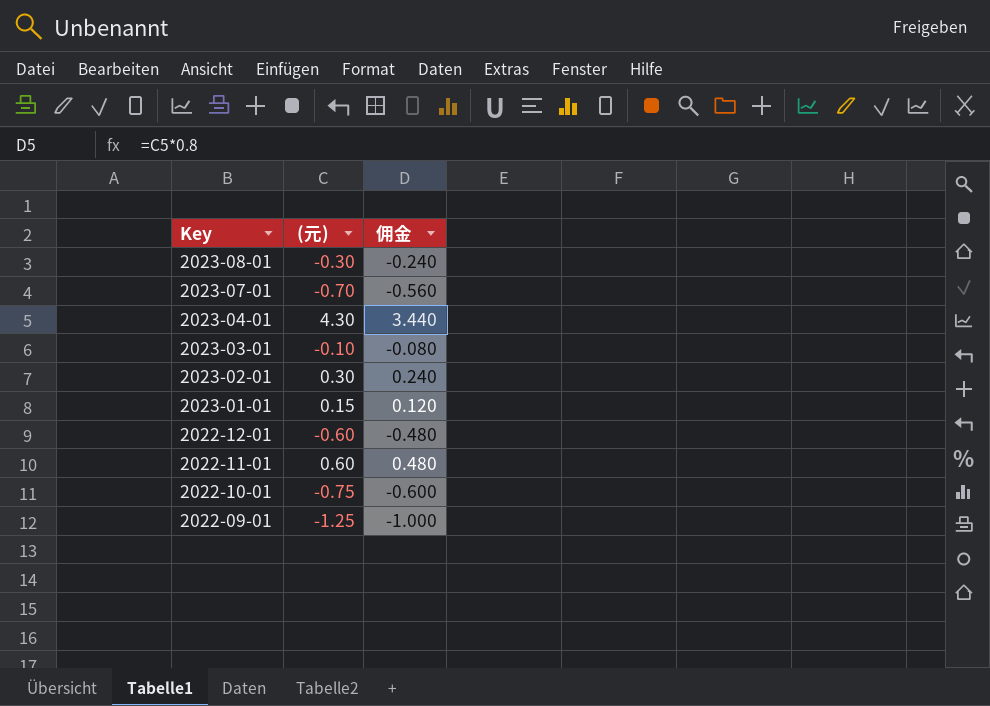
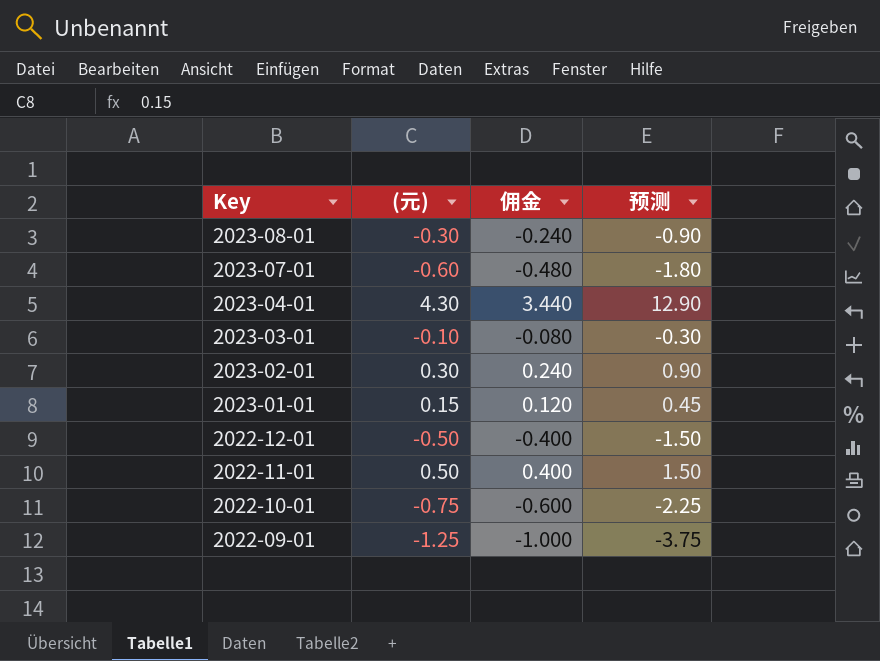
column 预测 | formula: none -> [(元)] * 3
2023-07-01 | (元): -0.70 -> -0.60
2023-07-01 | 佣金: -0.560 -> -0.480
2022-12-01 | (元): -0.60 -> -0.50
2022-12-01 | 佣金: -0.480 -> -0.400
2022-11-01 | (元): 0.60 -> 0.50
2022-11-01 | 佣金: 0.480 -> 0.400

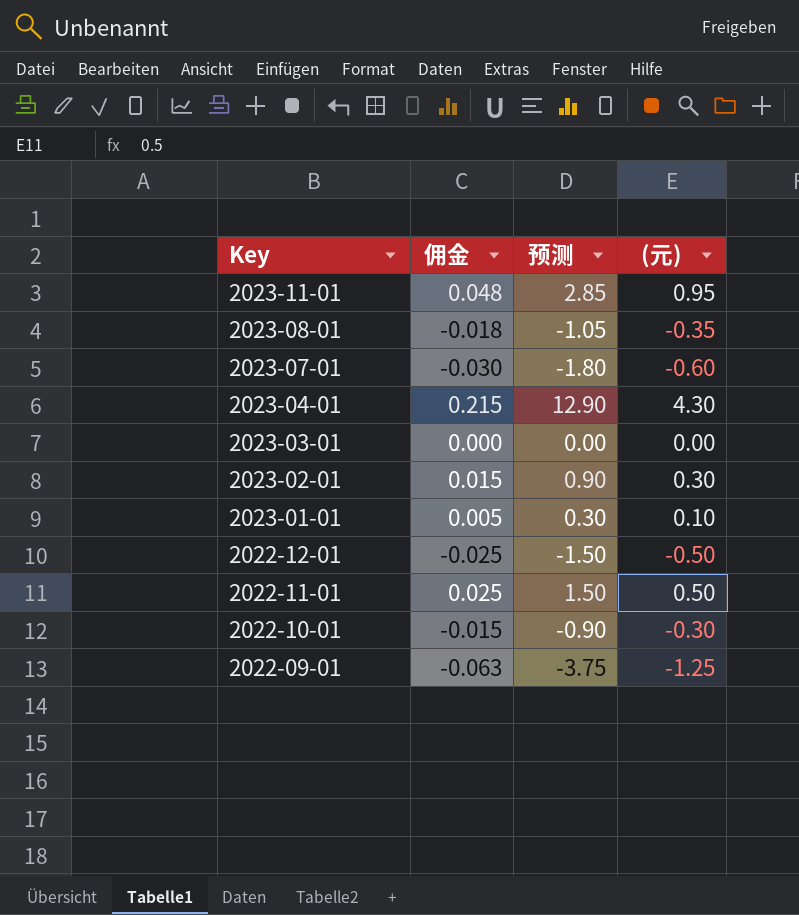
column 佣金 | formula: [(元)] * 0.8 -> [(元)] * 0.05
column (元) | position: 2 -> 4
row 2023-11-01: none -> 0.048 | 2.85 | 0.95
2023-08-01 | 预测: -0.90 -> -1.05
2023-08-01 | (元): -0.30 -> -0.35
2023-03-01 | 预测: -0.30 -> 0.00
2023-03-01 | (元): -0.10 -> 0.00
2023-01-01 | 预测: 0.45 -> 0.30
2023-01-01 | (元): 0.15 -> 0.10
2022-10-01 | 预测: -2.25 -> -0.90
2022-10-01 | (元): -0.75 -> -0.30

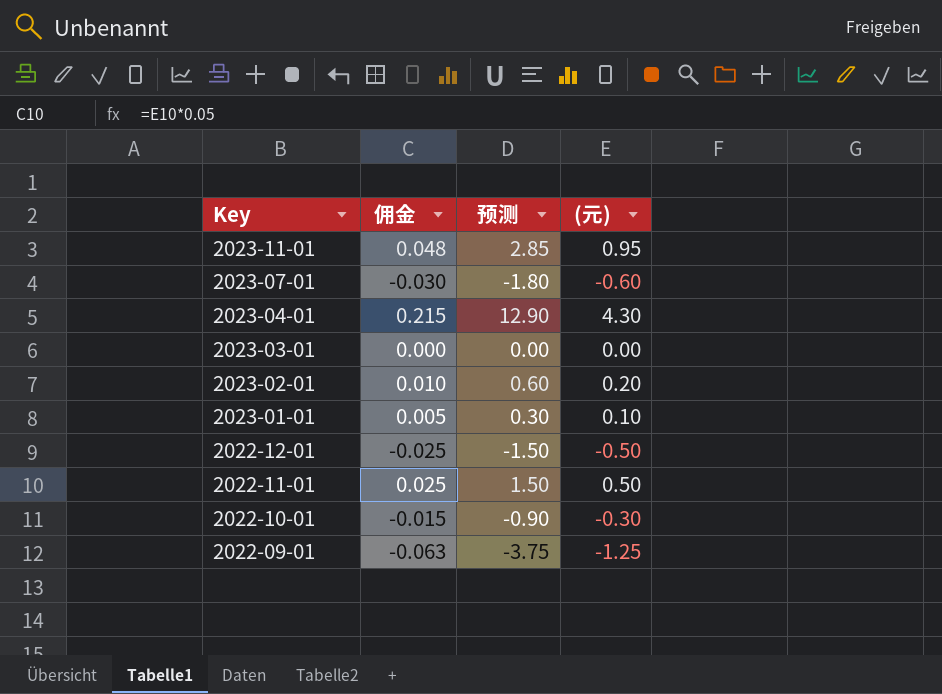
row 2023-08-01: -0.018 | -1.05 | -0.35 -> none
2023-02-01 | 佣金: 0.015 -> 0.010
2023-02-01 | 预测: 0.90 -> 0.60
2023-02-01 | (元): 0.30 -> 0.20

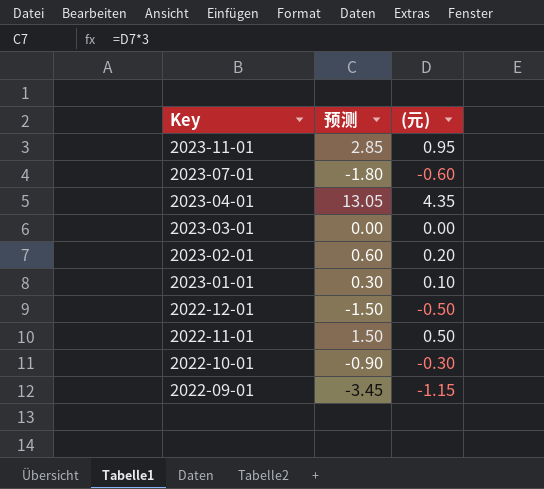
column 佣金 | formula: [(元)] * 0.05 -> none
2023-04-01 | 预测: 12.90 -> 13.05
2023-04-01 | (元): 4.30 -> 4.35
2022-09-01 | 预测: -3.75 -> -3.45
2022-09-01 | (元): -1.25 -> -1.15

